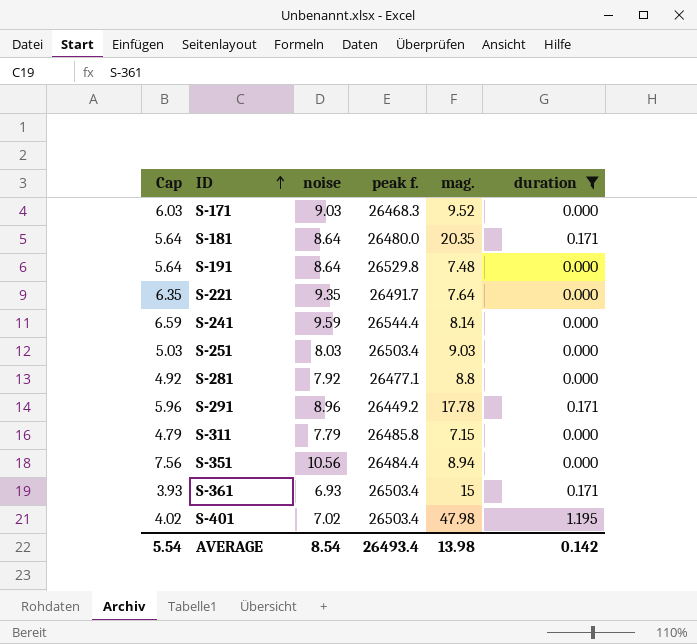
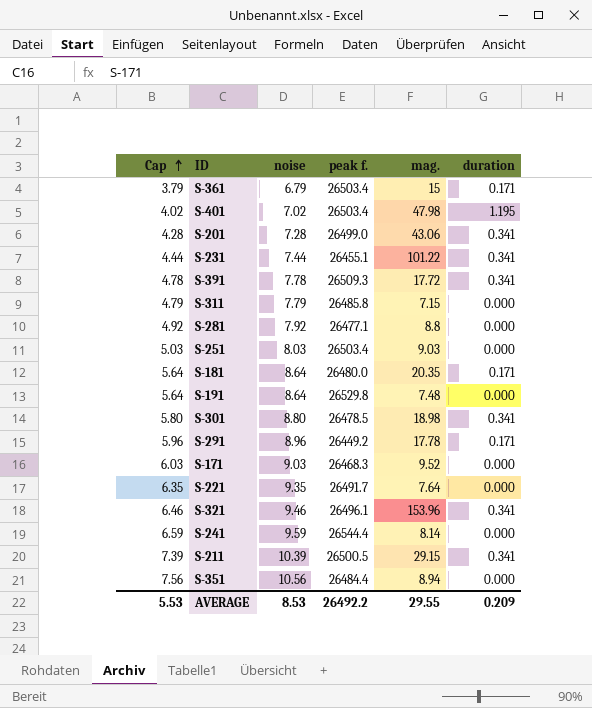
filter: duration != 0.341 -> none
row order: ID ascending -> Cap ascending
S-361 | Cap: 3.93 -> 3.79
S-361 | noise: 6.93 -> 6.79
AVERAGE | Cap: 5.54 -> 5.53
AVERAGE | noise: 8.54 -> 8.53
AVERAGE | peak f.: 26493.4 -> 26492.2
AVERAGE | mag.: 13.98 -> 29.55
AVERAGE | duration: 0.142 -> 0.209

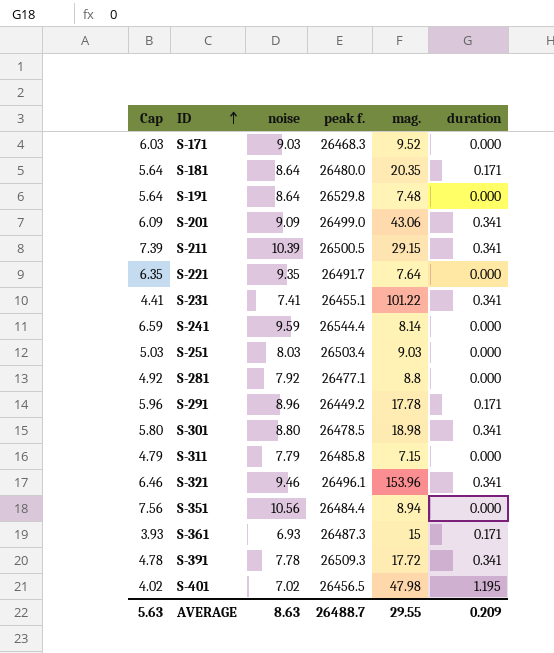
row order: Cap ascending -> ID ascending
S-201 | Cap: 4.28 -> 6.09
S-201 | noise: 7.28 -> 9.09
S-231 | Cap: 4.44 -> 4.41
S-231 | noise: 7.44 -> 7.41
S-361 | Cap: 3.79 -> 3.93
S-361 | noise: 6.79 -> 6.93
S-361 | peak f.: 26503.4 -> 26487.3
S-401 | peak f.: 26503.4 -> 26456.5
AVERAGE | Cap: 5.53 -> 5.63
AVERAGE | noise: 8.53 -> 8.63
AVERAGE | peak f.: 26492.2 -> 26488.7

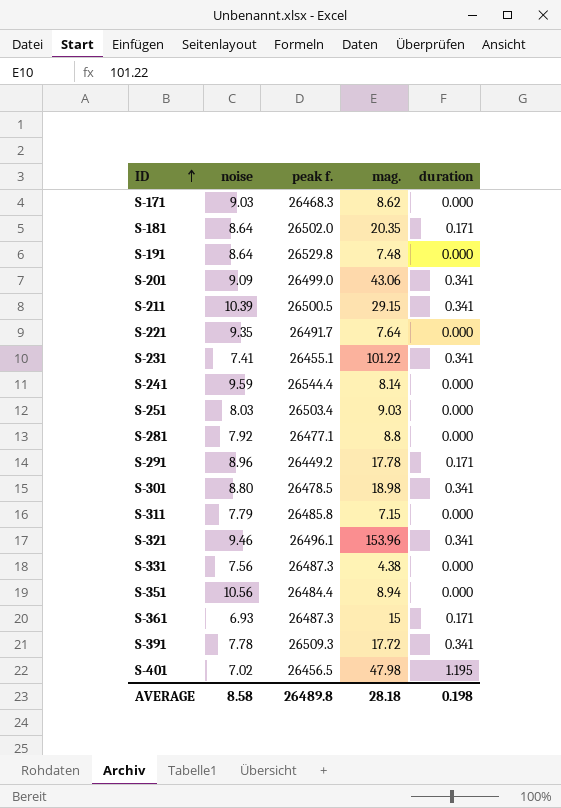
column Cap | formula: [noise] - 3 -> none
S-171 | mag.: 9.52 -> 8.62
S-181 | peak f.: 26480.0 -> 26502.0
row S-331: none -> 7.56 | 26487.3 | 4.38 | 0.000
AVERAGE | noise: 8.63 -> 8.58
AVERAGE | peak f.: 26488.7 -> 26489.8
AVERAGE | mag.: 29.55 -> 28.18
AVERAGE | duration: 0.209 -> 0.198

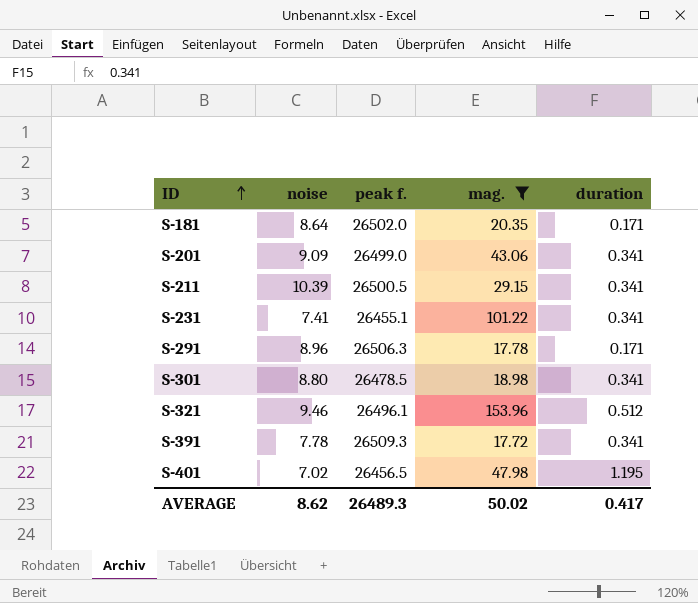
filter: none -> mag. >= 17.72
S-291 | peak f.: 26449.2 -> 26506.3
S-321 | duration: 0.341 -> 0.512
AVERAGE | noise: 8.58 -> 8.62
AVERAGE | peak f.: 26489.8 -> 26489.3
AVERAGE | mag.: 28.18 -> 50.02
AVERAGE | duration: 0.198 -> 0.417

